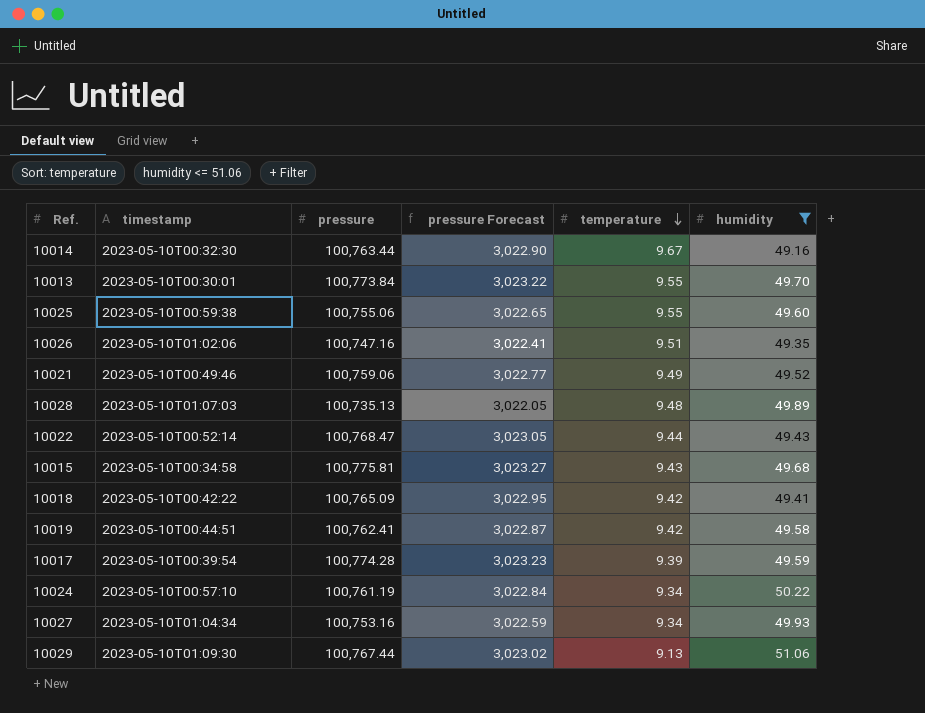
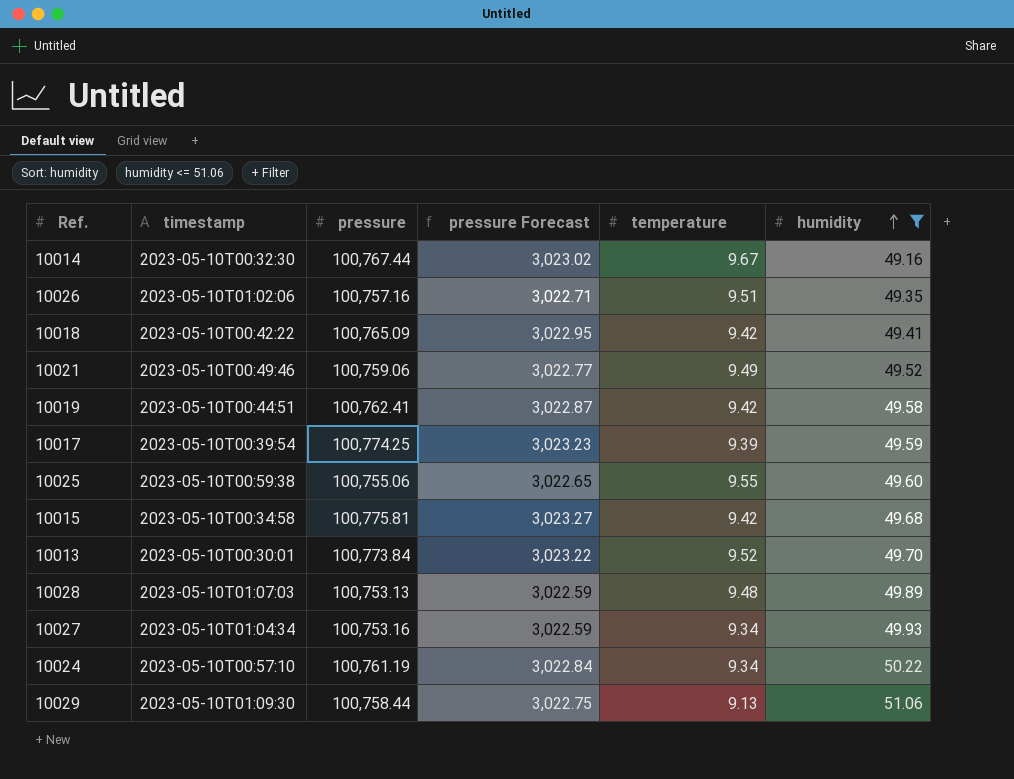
row order: temperature descending -> humidity ascending
row 10022: 2023-05-10T00:52:14 | 100,768.47 | 3,023.05 | 9.44 | 49.43 -> none
10014 | pressure: 100,763.44 -> 100,767.44
10014 | pressure Forecast: 3,022.90 -> 3,023.02
10026 | pressure: 100,747.16 -> 100,757.16
10026 | pressure Forecast: 3,022.41 -> 3,022.71
10017 | pressure: 100,774.28 -> 100,774.25
10015 | temperature: 9.43 -> 9.42
10013 | temperature: 9.55 -> 9.52
10028 | pressure: 100,735.13 -> 100,753.13
10028 | pressure Forecast: 3,022.05 -> 3,022.59
10029 | pressure: 100,767.44 -> 100,758.44
10029 | pressure Forecast: 3,023.02 -> 3,022.75

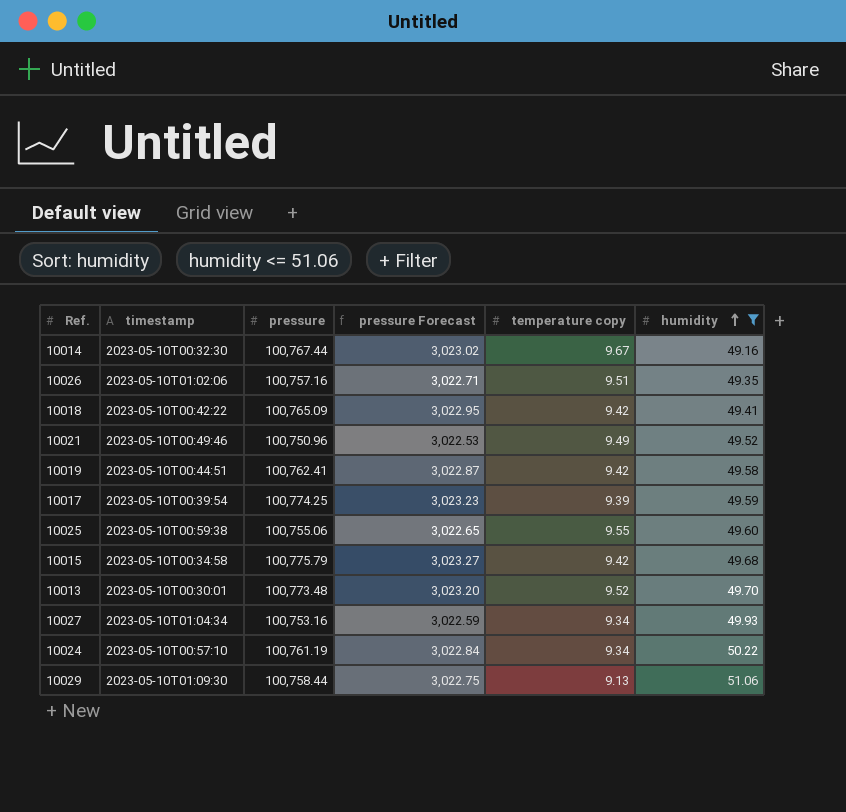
column name: temperature -> temperature copy
row 10028: 2023-05-10T01:07:03 | 100,753.13 | 3,022.59 | 9.48 | 49.89 -> none
10021 | pressure: 100,759.06 -> 100,750.96
10021 | pressure Forecast: 3,022.77 -> 3,022.53
10015 | pressure: 100,775.81 -> 100,775.79
10013 | pressure: 100,773.84 -> 100,773.48
10013 | pressure Forecast: 3,023.22 -> 3,023.20

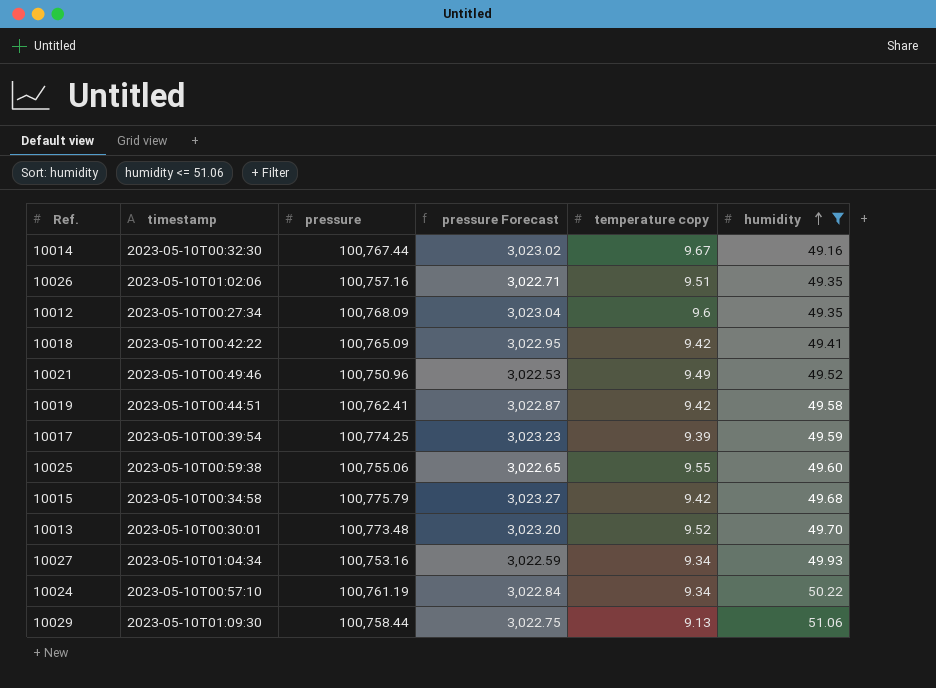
row 10012: none -> 2023-05-10T00:27:34 | 100,768.09 | 3,023.04 | 9.6 | 49.35

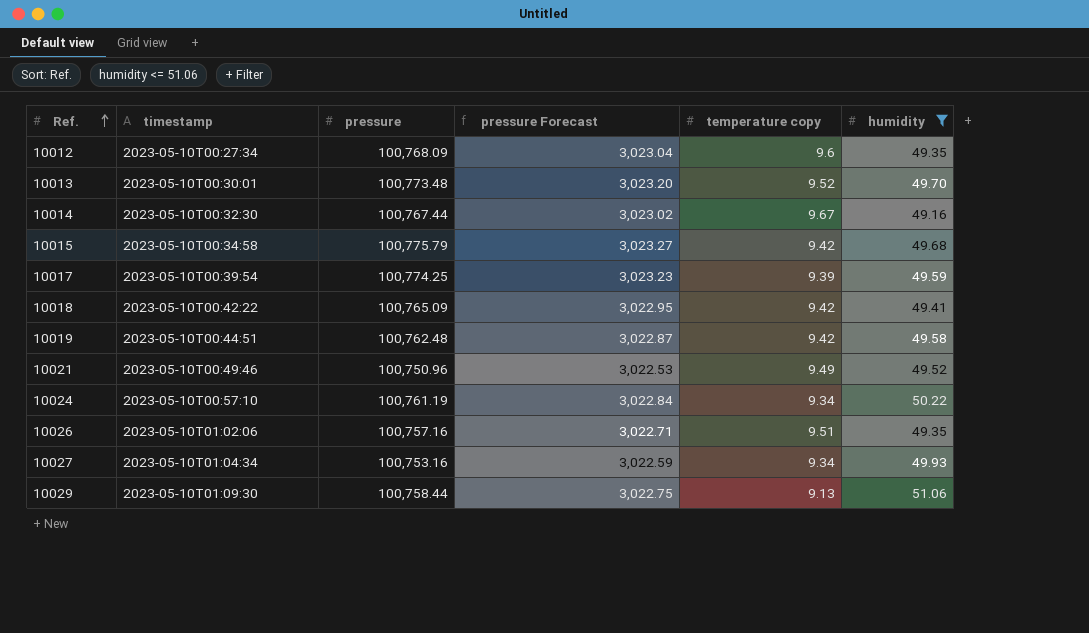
row order: humidity ascending -> Ref. ascending
row 10025: 2023-05-10T00:59:38 | 100,755.06 | 3,022.65 | 9.55 | 49.60 -> none
10019 | pressure: 100,762.41 -> 100,762.48

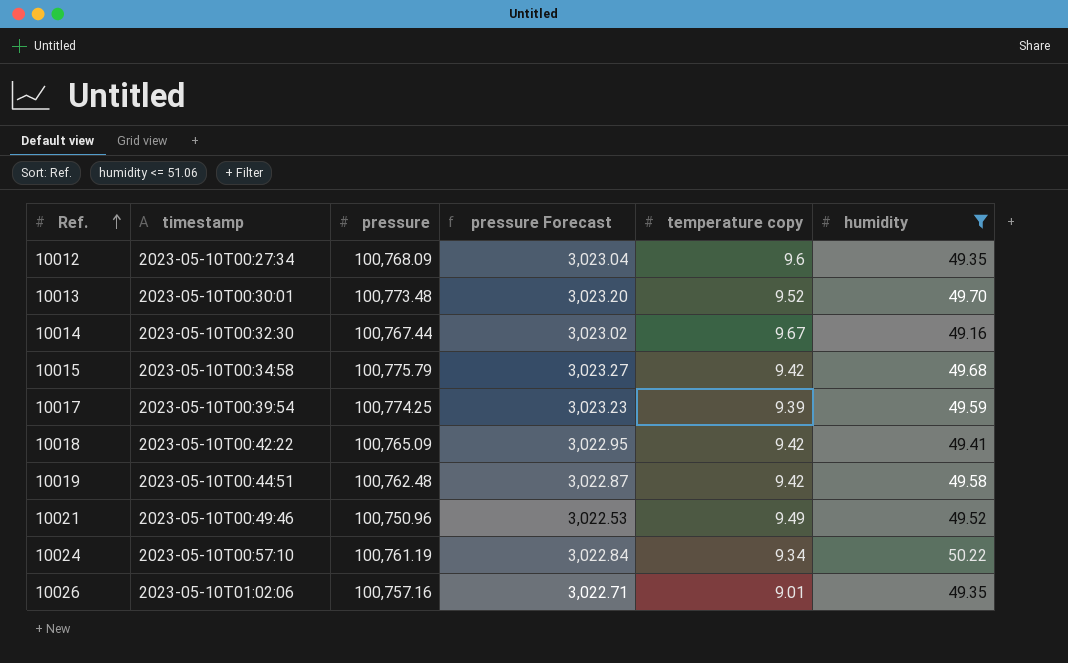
row 10027: 2023-05-10T01:04:34 | 100,753.16 | 3,022.59 | 9.34 | 49.93 -> none
row 10029: 2023-05-10T01:09:30 | 100,758.44 | 3,022.75 | 9.13 | 51.06 -> none
10026 | temperature copy: 9.51 -> 9.01

